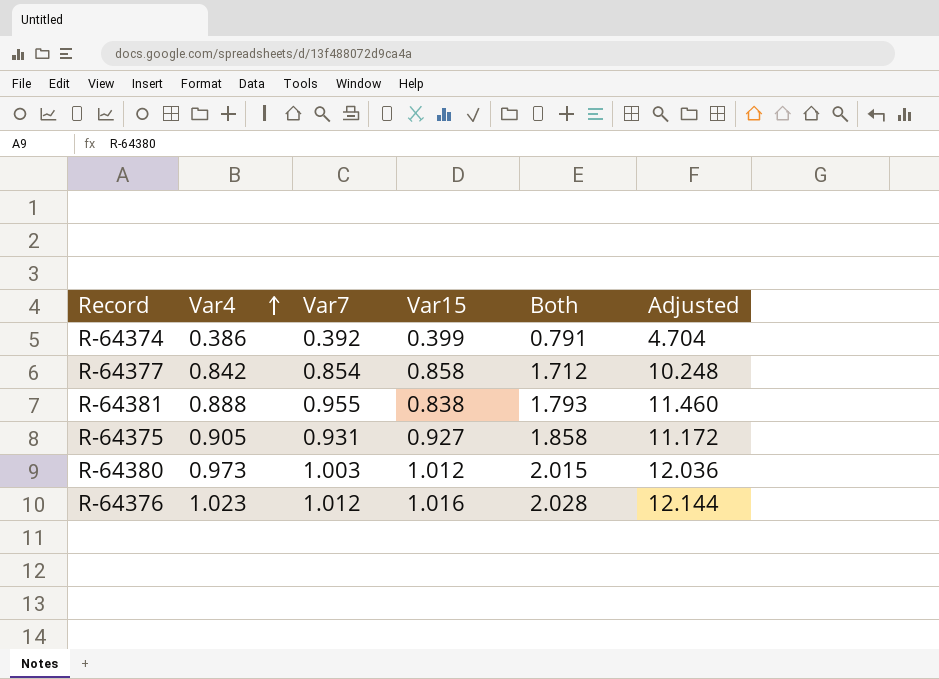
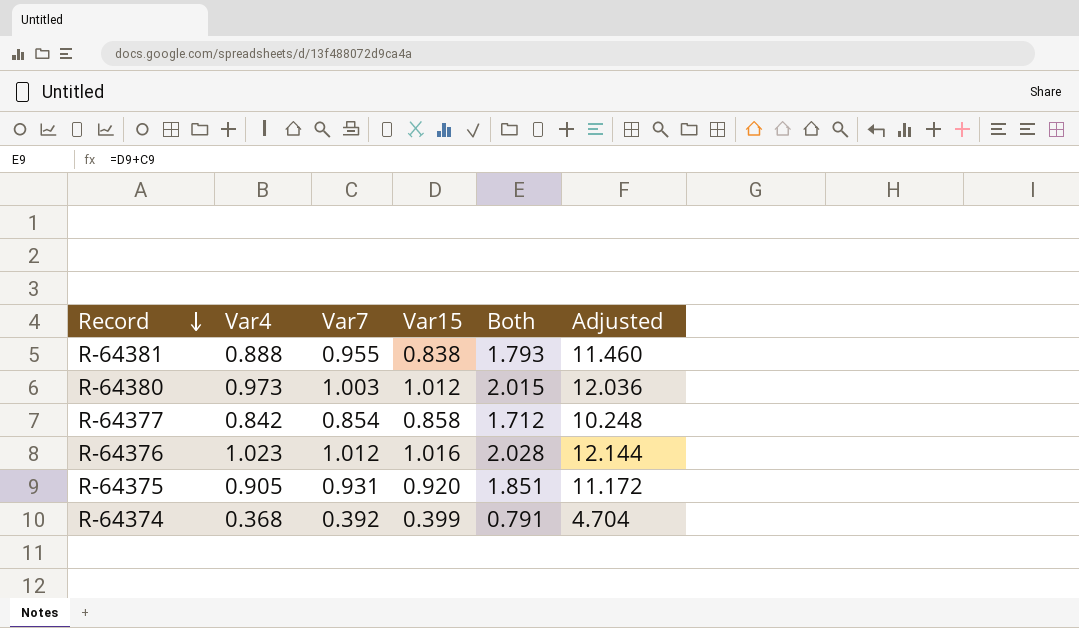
row order: Var4 ascending -> Record descending
R-64375 | Var15: 0.927 -> 0.920
R-64375 | Both: 1.858 -> 1.851
R-64374 | Var4: 0.386 -> 0.368

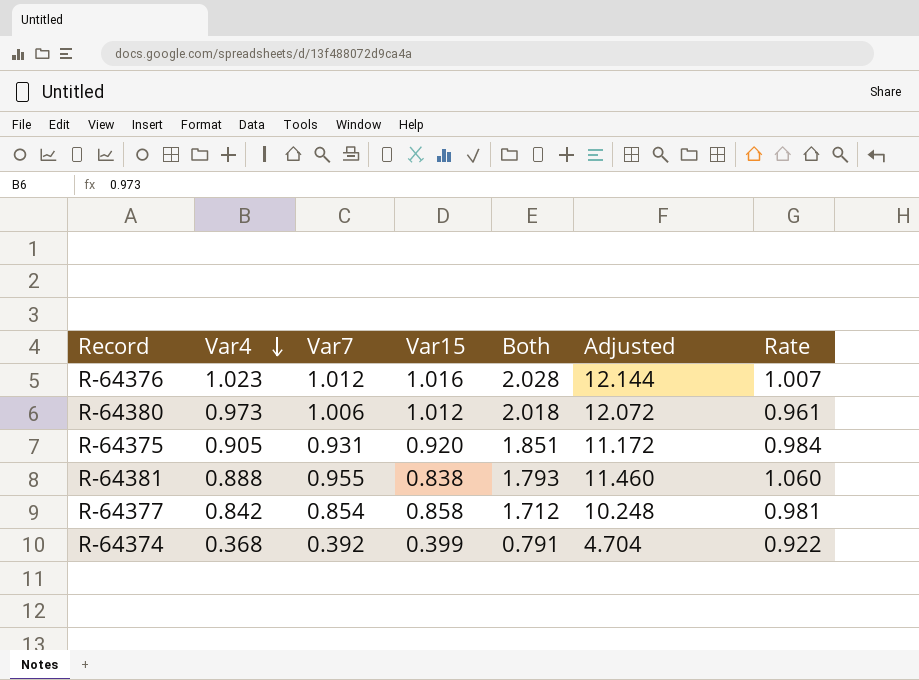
row order: Record descending -> Var4 descending
column Rate | formula: none -> [Var4] / [Var15]
R-64380 | Var7: 1.003 -> 1.006
R-64380 | Both: 2.015 -> 2.018
R-64380 | Adjusted: 12.036 -> 12.072

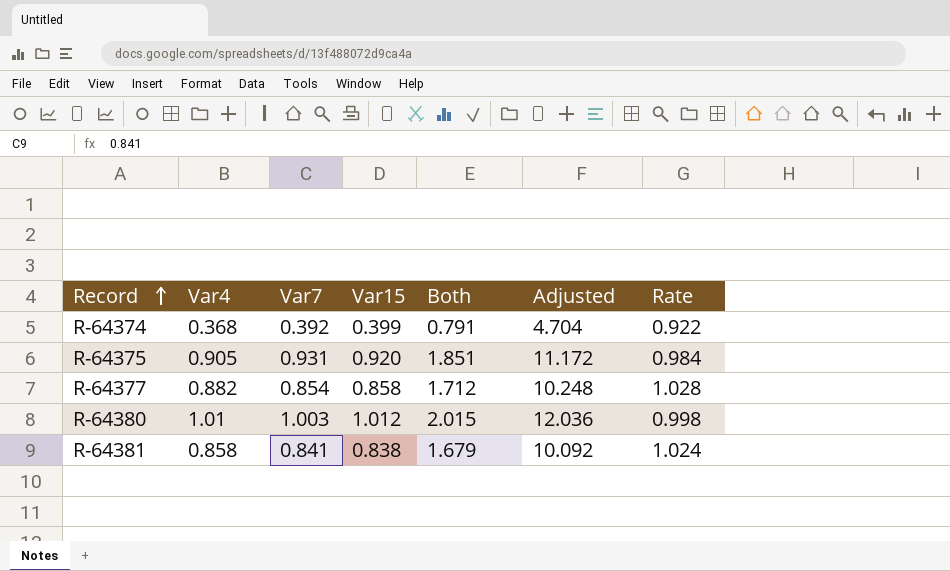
row order: Var4 descending -> Record ascending
row R-64376: 1.023 | 1.012 | 1.016 | 2.028 | 12.144 | 1.007 -> none
R-64377 | Var4: 0.842 -> 0.882
R-64377 | Rate: 0.981 -> 1.028
R-64380 | Var4: 0.973 -> 1.01
R-64380 | Var7: 1.006 -> 1.003
R-64380 | Both: 2.018 -> 2.015
R-64380 | Adjusted: 12.072 -> 12.036
R-64380 | Rate: 0.961 -> 0.998
R-64381 | Var4: 0.888 -> 0.858
R-64381 | Var7: 0.955 -> 0.841
R-64381 | Both: 1.793 -> 1.679
R-64381 | Adjusted: 11.460 -> 10.092
R-64381 | Rate: 1.060 -> 1.024

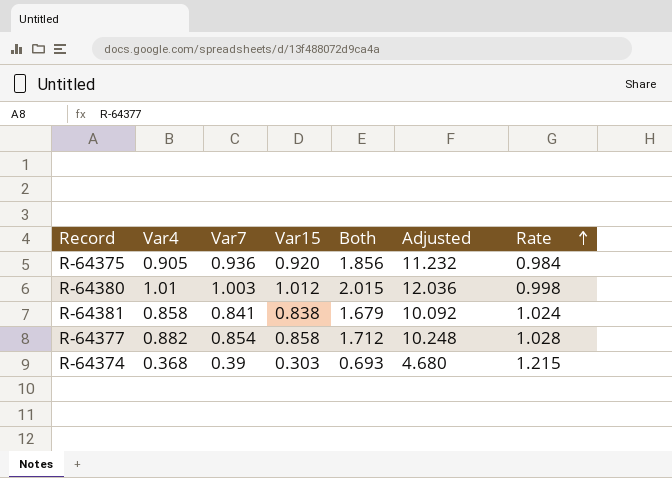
row order: Record ascending -> Rate ascending
R-64375 | Var7: 0.931 -> 0.936
R-64375 | Both: 1.851 -> 1.856
R-64375 | Adjusted: 11.172 -> 11.232
R-64374 | Var7: 0.392 -> 0.39
R-64374 | Var15: 0.399 -> 0.303
R-64374 | Both: 0.791 -> 0.693
R-64374 | Adjusted: 4.704 -> 4.680
R-64374 | Rate: 0.922 -> 1.215

